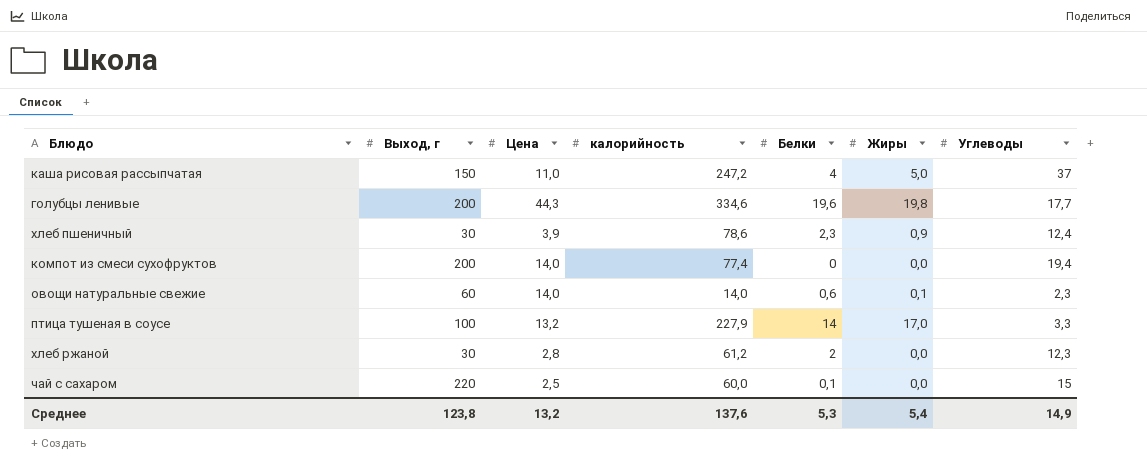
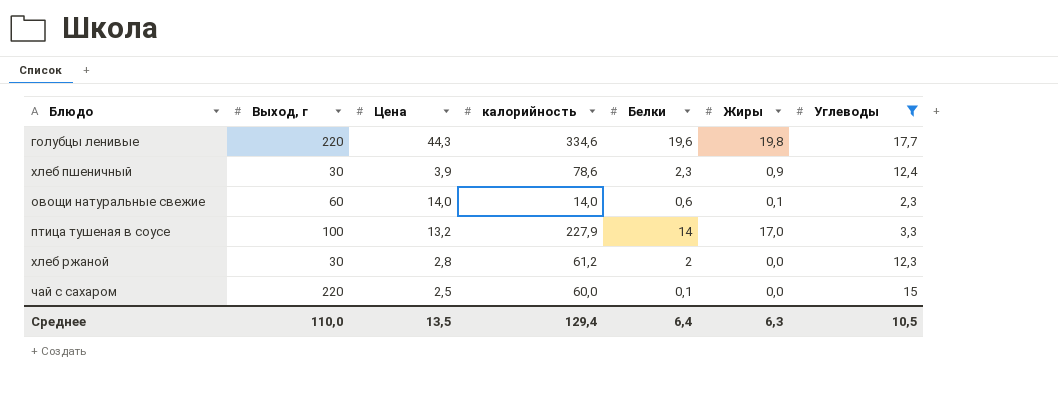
filter: none -> Углеводы <= 17,7
голубцы ленивые | Выход, г: 200 -> 220
Среднее | Выход, г: 123,8 -> 110,0
Среднее | Цена: 13,2 -> 13,5
Среднее | калорийность: 137,6 -> 129,4
Среднее | Белки: 5,3 -> 6,4
Среднее | Жиры: 5,4 -> 6,3
Среднее | Углеводы: 14,9 -> 10,5

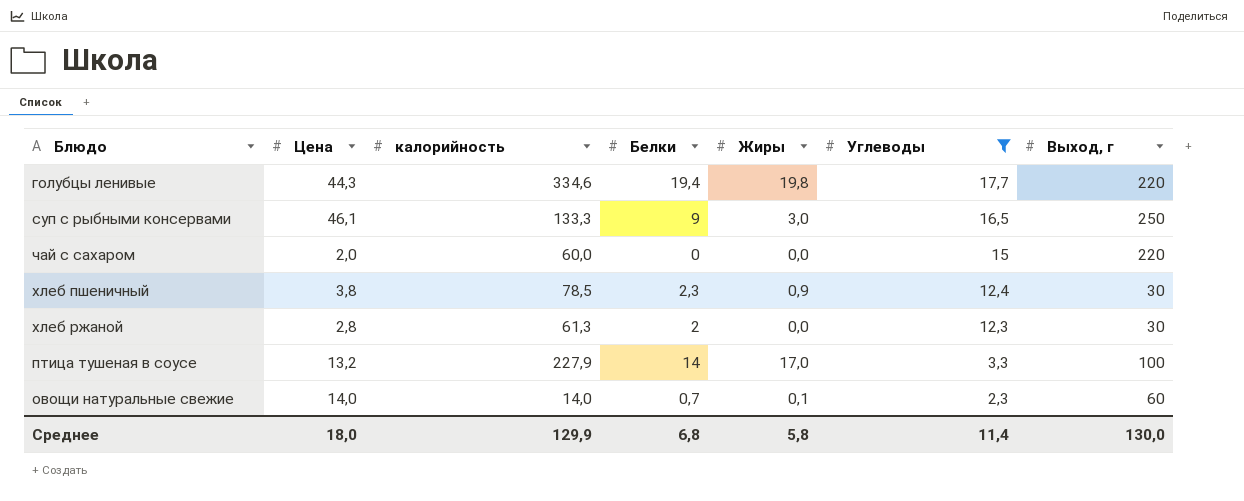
row order: none -> Углеводы descending
column Выход, г | position: 2 -> 7
голубцы ленивые | Белки: 19,6 -> 19,4
row суп с рыбными консервами: none -> 46,1 | 133,3 | 9 | 3,0 | 16,5 | 250
чай с сахаром | Цена: 2,5 -> 2,0
чай с сахаром | Белки: 0,1 -> 0
хлеб пшеничный | Цена: 3,9 -> 3,8
хлеб пшеничный | калорийность: 78,6 -> 78,5
хлеб ржаной | калорийность: 61,2 -> 61,3
овощи натуральные свежие | Белки: 0,6 -> 0,7
Среднее | Цена: 13,5 -> 18,0
Среднее | калорийность: 129,4 -> 129,9
Среднее | Белки: 6,4 -> 6,8
Среднее | Жиры: 6,3 -> 5,8
Среднее | Углеводы: 10,5 -> 11,4
Среднее | Выход, г: 110,0 -> 130,0

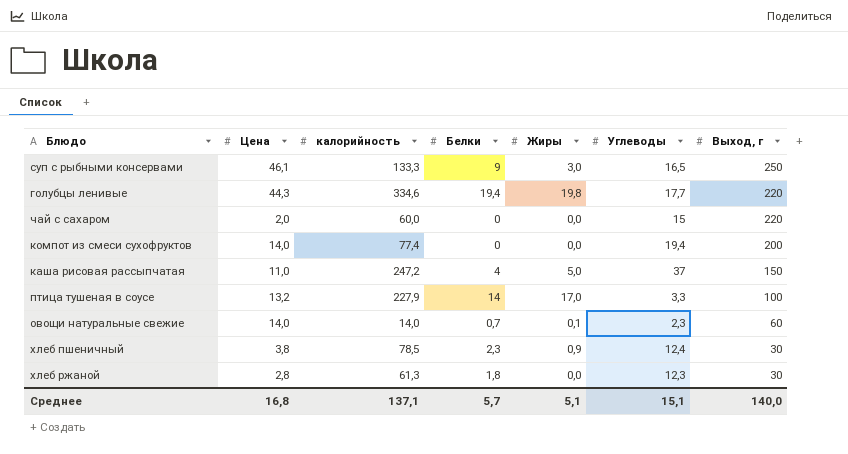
filter: Углеводы <= 17,7 -> none
row order: Углеводы descending -> Выход, г descending
хлеб ржаной | Белки: 2 -> 1,8
Среднее | Цена: 18,0 -> 16,8
Среднее | калорийность: 129,9 -> 137,1
Среднее | Белки: 6,8 -> 5,7
Среднее | Жиры: 5,8 -> 5,1
Среднее | Углеводы: 11,4 -> 15,1
Среднее | Выход, г: 130,0 -> 140,0

